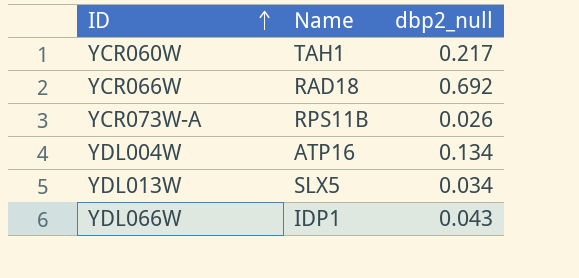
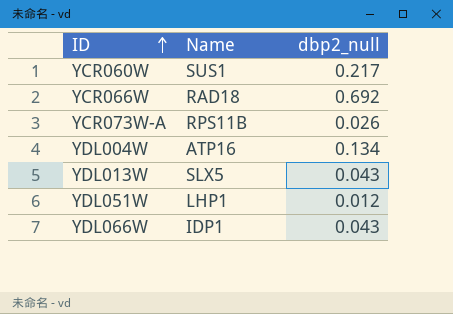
YCR060W | Name: TAH1 -> SUS1
YDL013W | dbp2_null: 0.034 -> 0.043
row YDL051W: none -> LHP1 | 0.012

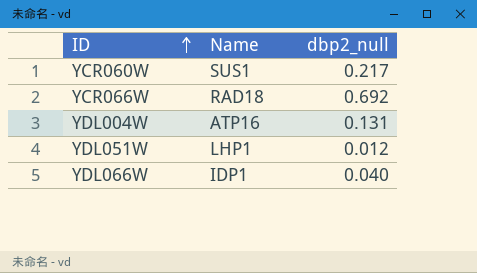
row YCR073W-A: RPS11B | 0.026 -> none
row YDL013W: SLX5 | 0.043 -> none
YDL004W | dbp2_null: 0.134 -> 0.131
YDL066W | dbp2_null: 0.043 -> 0.040

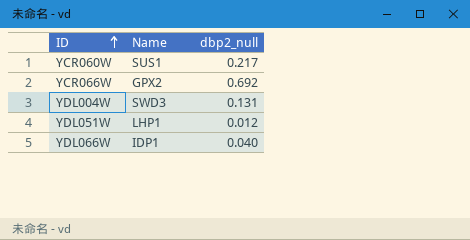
YCR066W | Name: RAD18 -> GPX2
YDL004W | Name: ATP16 -> SWD3

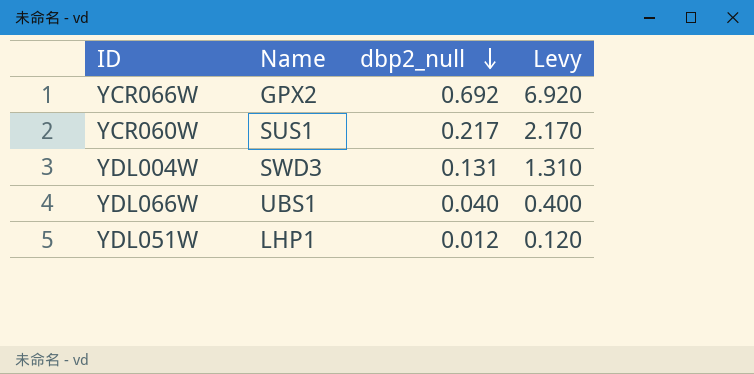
row order: ID ascending -> dbp2_null descending
column Levy | formula: none -> [dbp2_null] * 10
YDL066W | Name: IDP1 -> UBS1

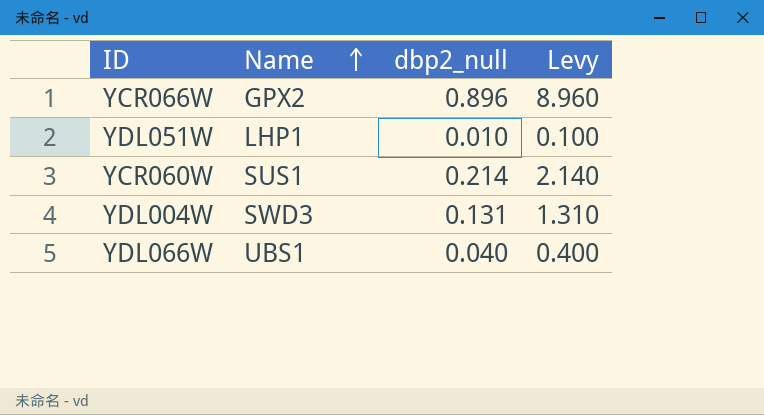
row order: dbp2_null descending -> Name ascending
YCR066W | dbp2_null: 0.692 -> 0.896
YCR066W | Levy: 6.920 -> 8.960
YDL051W | dbp2_null: 0.012 -> 0.010
YDL051W | Levy: 0.120 -> 0.100
YCR060W | dbp2_null: 0.217 -> 0.214
YCR060W | Levy: 2.170 -> 2.140

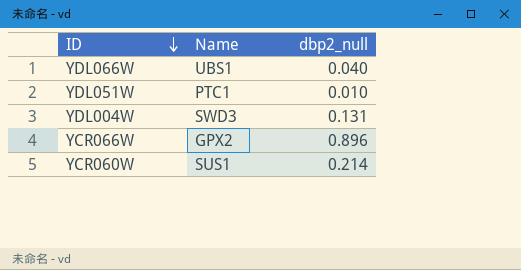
row order: Name ascending -> ID descending
column Levy | formula: [dbp2_null] * 10 -> none
YDL051W | Name: LHP1 -> PTC1

